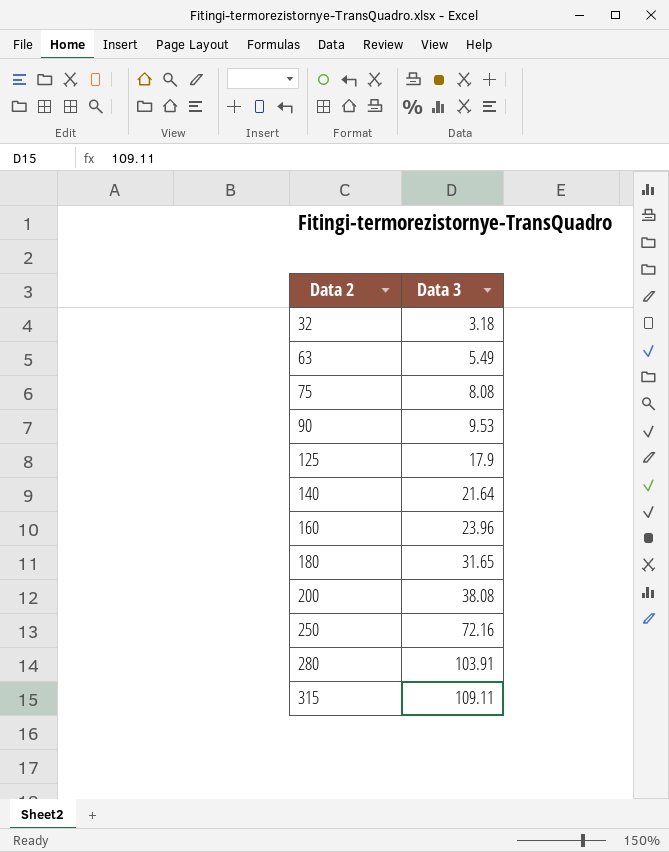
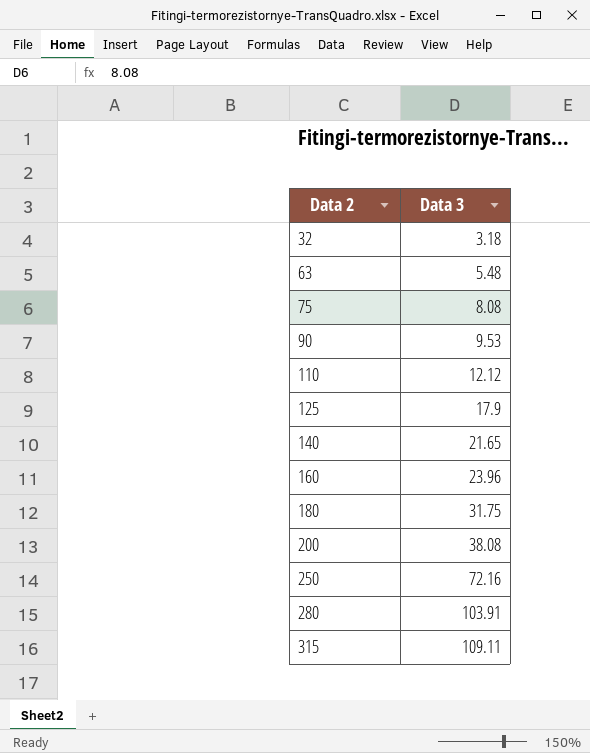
63 | Data 3: 5.49 -> 5.48
row 110: none -> 12.12
140 | Data 3: 21.64 -> 21.65
180 | Data 3: 31.65 -> 31.75

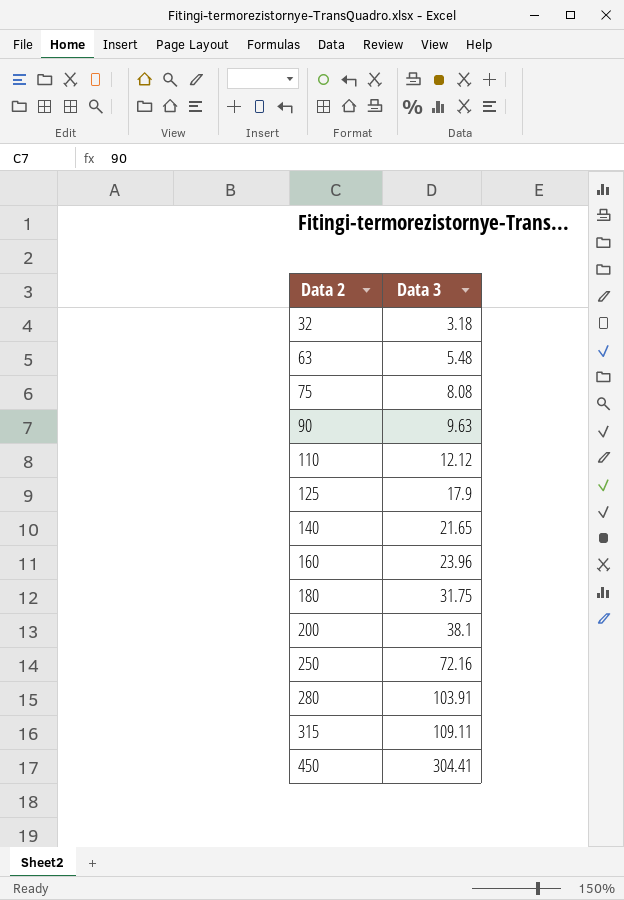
90 | Data 3: 9.53 -> 9.63
200 | Data 3: 38.08 -> 38.1
row 450: none -> 304.41

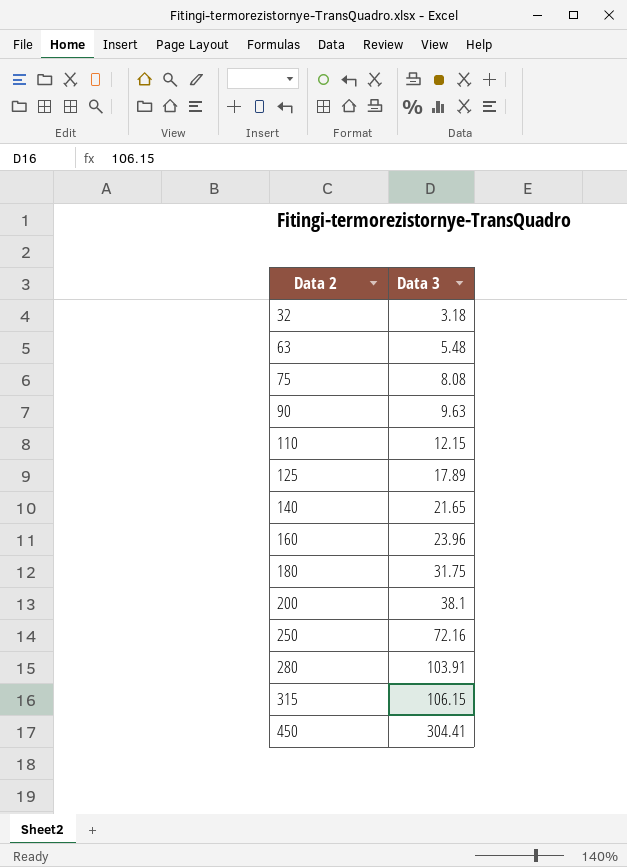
110 | Data 3: 12.12 -> 12.15
125 | Data 3: 17.9 -> 17.89
315 | Data 3: 109.11 -> 106.15

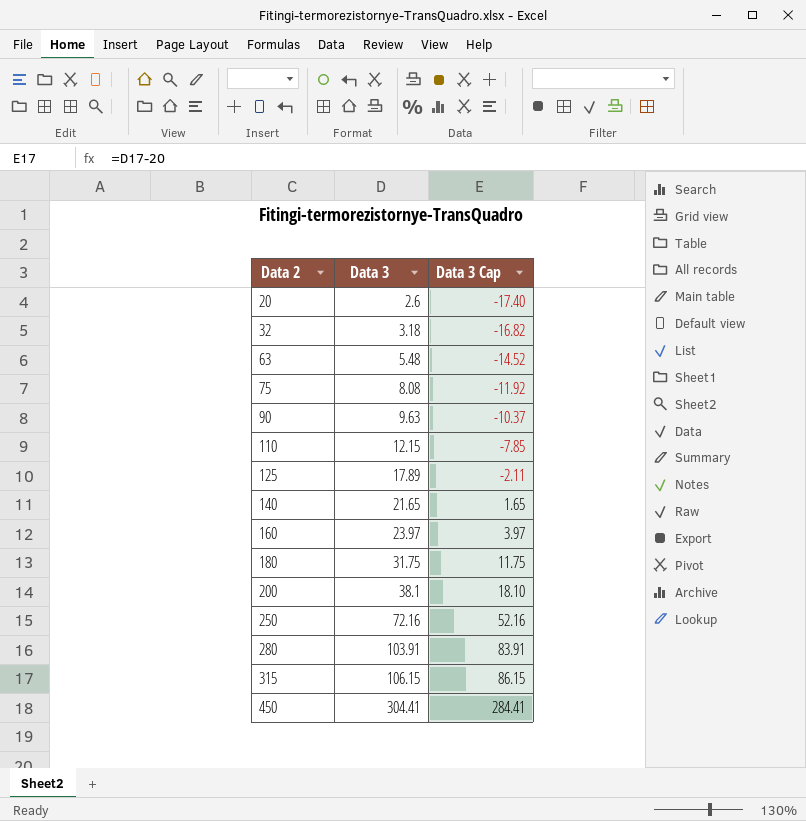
column Data 3 Cap | formula: none -> [Data 3] - 20
row 20: none -> 2.6 | -17.40
160 | Data 3: 23.96 -> 23.97

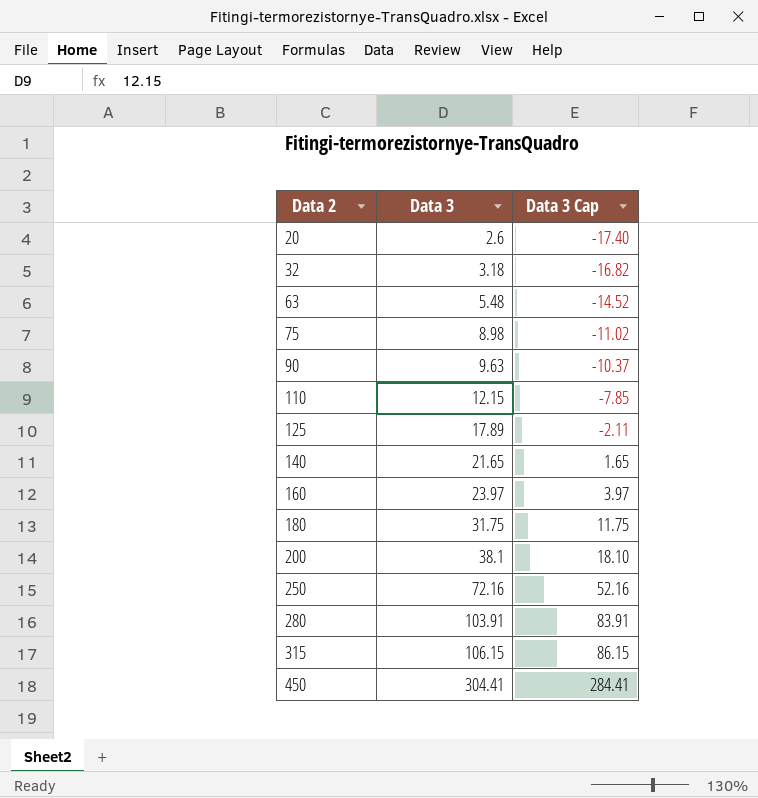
75 | Data 3: 8.08 -> 8.98
75 | Data 3 Cap: -11.92 -> -11.02

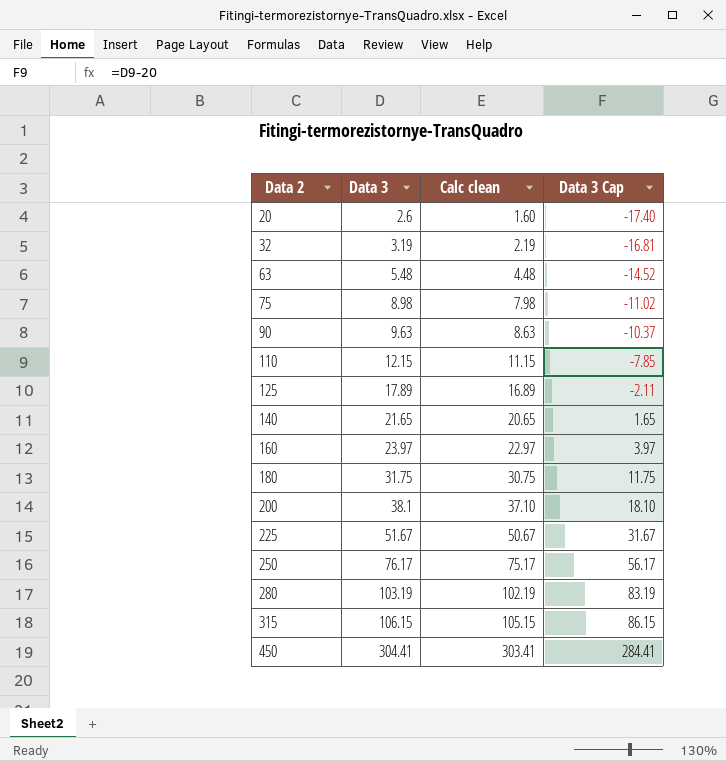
column Calc clean | formula: none -> [Data 3] - 1
32 | Data 3: 3.18 -> 3.19
32 | Data 3 Cap: -16.82 -> -16.81
row 225: none -> 51.67 | 50.67 | 31.67
250 | Data 3: 72.16 -> 76.17
250 | Data 3 Cap: 52.16 -> 56.17
280 | Data 3: 103.91 -> 103.19
280 | Data 3 Cap: 83.91 -> 83.19

